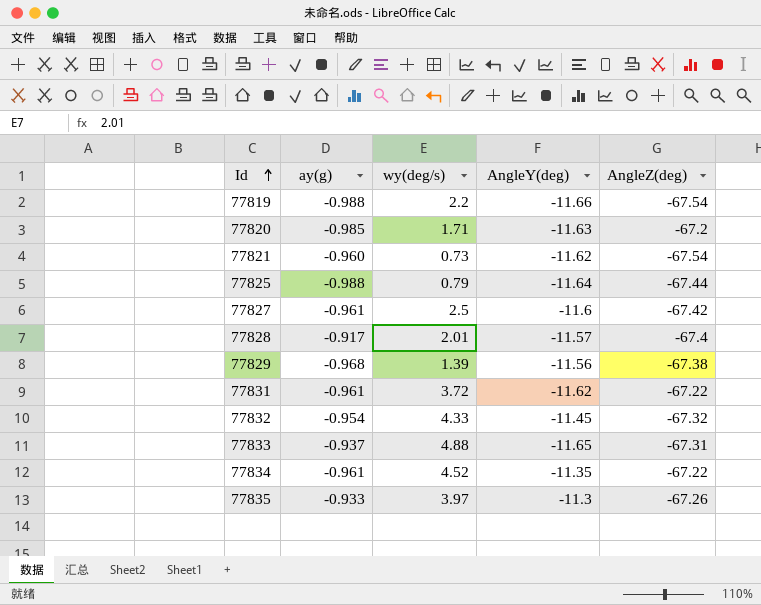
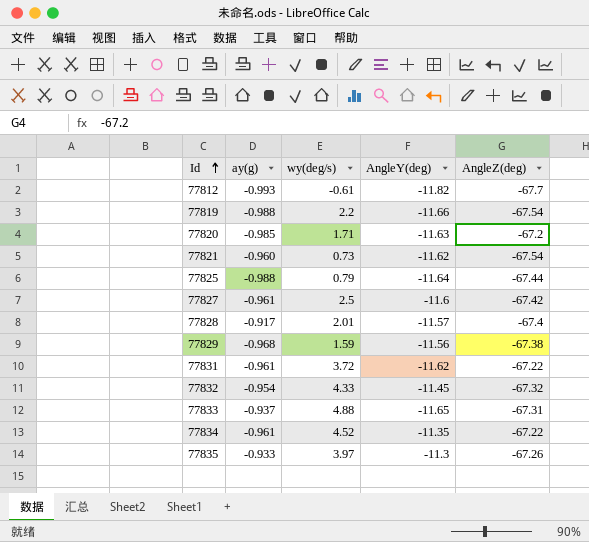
row 77812: none -> -0.993 | -0.61 | -11.82 | -67.7
77829 | wy(deg/s): 1.39 -> 1.59

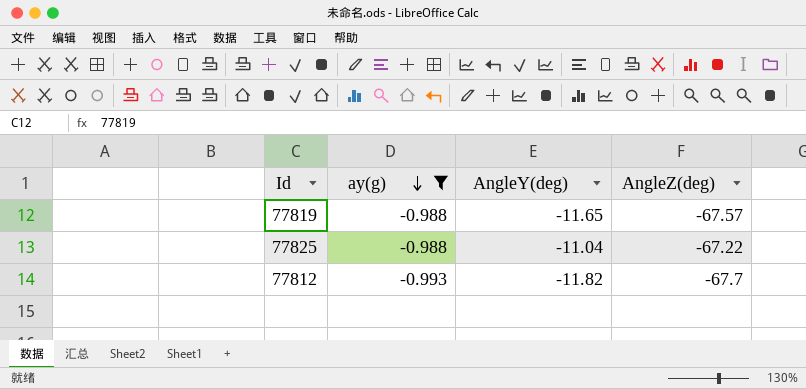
filter: none -> ay(g) <= -0.988
row order: Id ascending -> ay(g) descending
column wy(deg/s) | position: 3 -> none
77819 | AngleY(deg): -11.66 -> -11.65
77819 | AngleZ(deg): -67.54 -> -67.57
77825 | AngleY(deg): -11.64 -> -11.04
77825 | AngleZ(deg): -67.44 -> -67.22

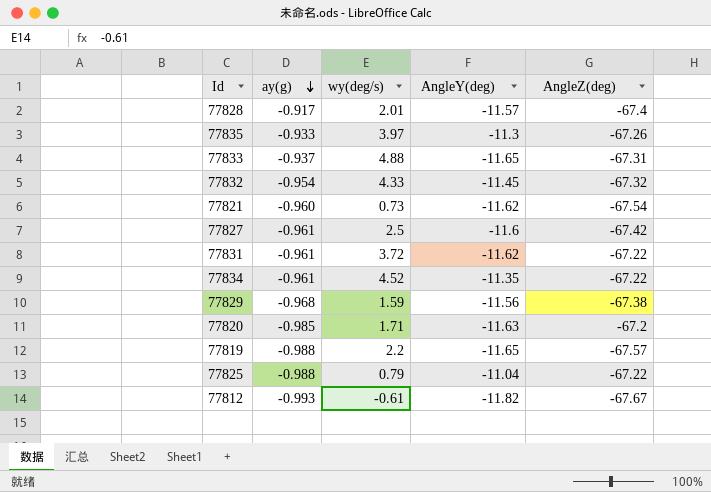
filter: ay(g) <= -0.988 -> none
column wy(deg/s) | position: none -> 3
77812 | AngleZ(deg): -67.7 -> -67.67

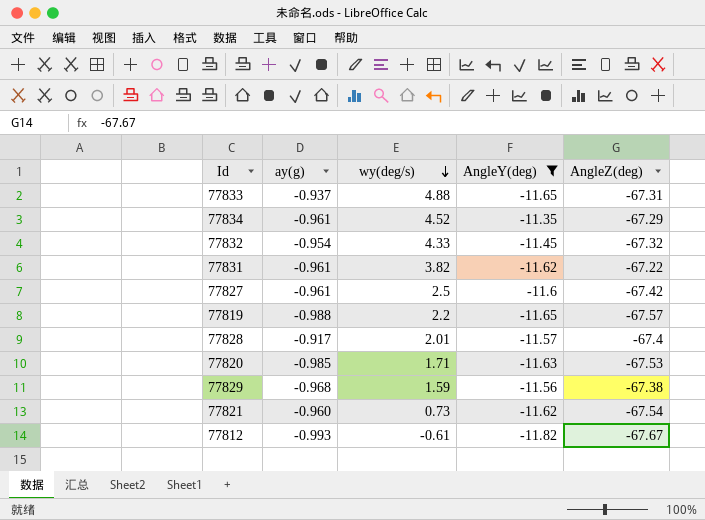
filter: none -> AngleY(deg) <= -11.35
row order: ay(g) descending -> wy(deg/s) descending
77834 | AngleZ(deg): -67.22 -> -67.29
77831 | wy(deg/s): 3.72 -> 3.82
77820 | AngleZ(deg): -67.2 -> -67.53

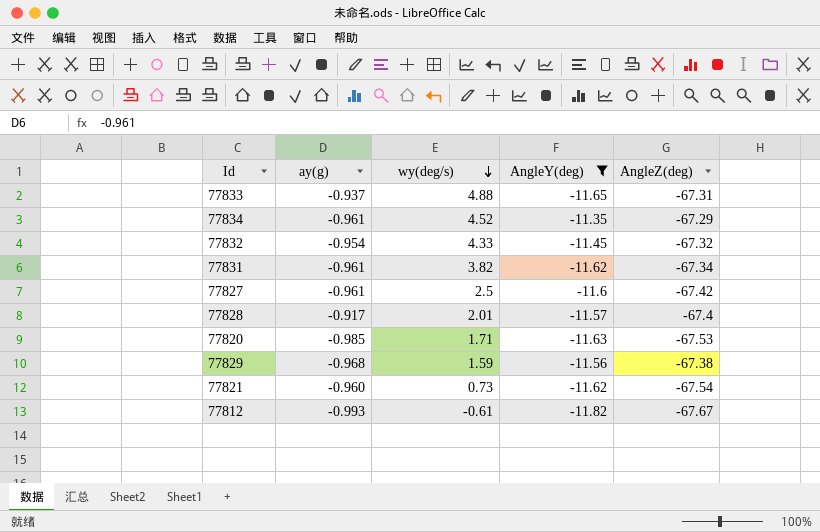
row 77819: -0.988 | 2.2 | -11.65 | -67.57 -> none
77831 | AngleZ(deg): -67.22 -> -67.34

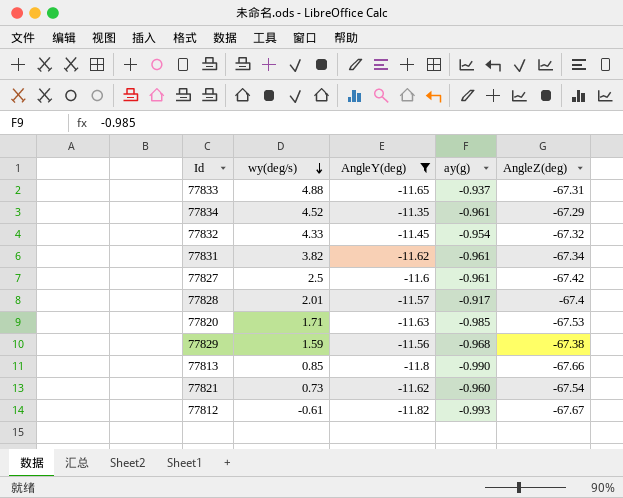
column ay(g) | position: 2 -> 4
row 77813: none -> 0.85 | -11.8 | -0.990 | -67.66

